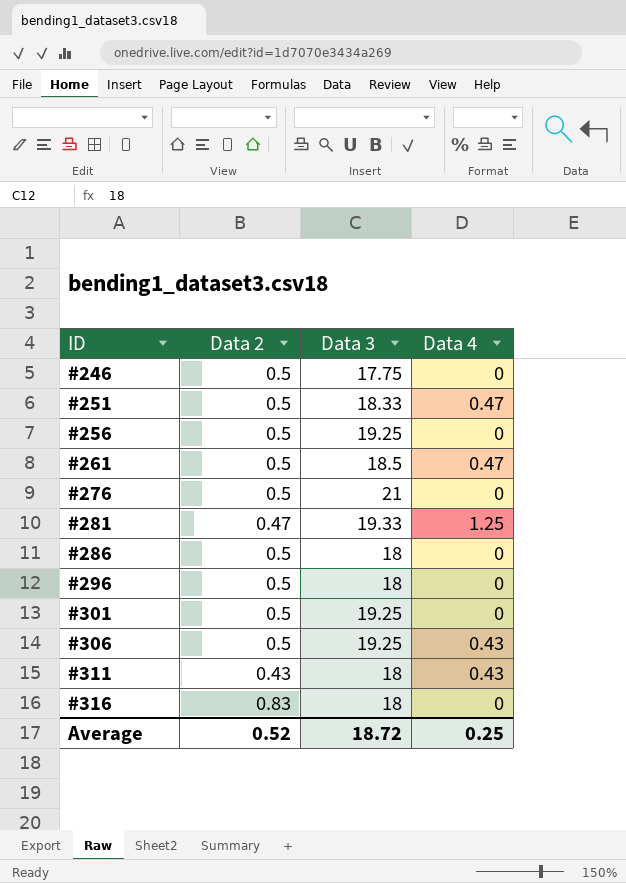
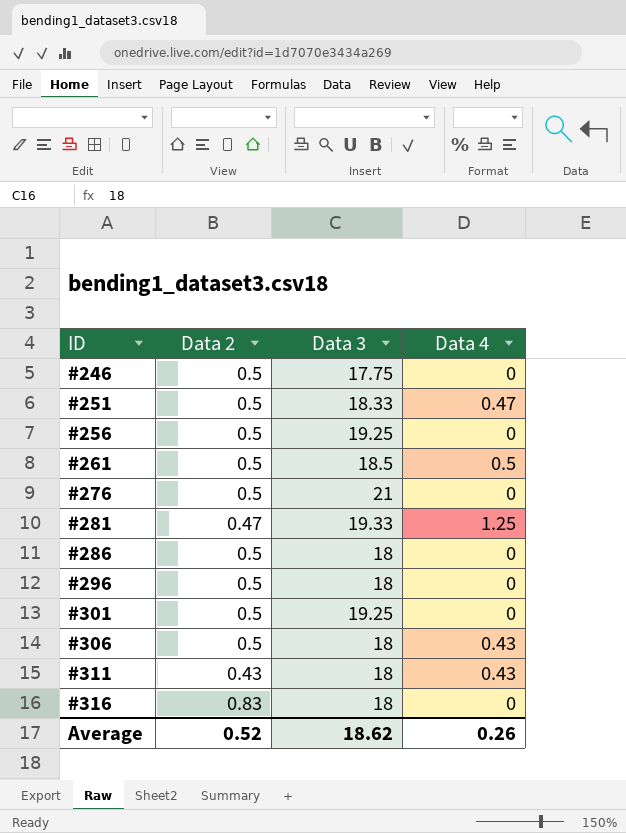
#261 | Data 4: 0.47 -> 0.5
#306 | Data 3: 19.25 -> 18
Average | Data 3: 18.72 -> 18.62
Average | Data 4: 0.25 -> 0.26

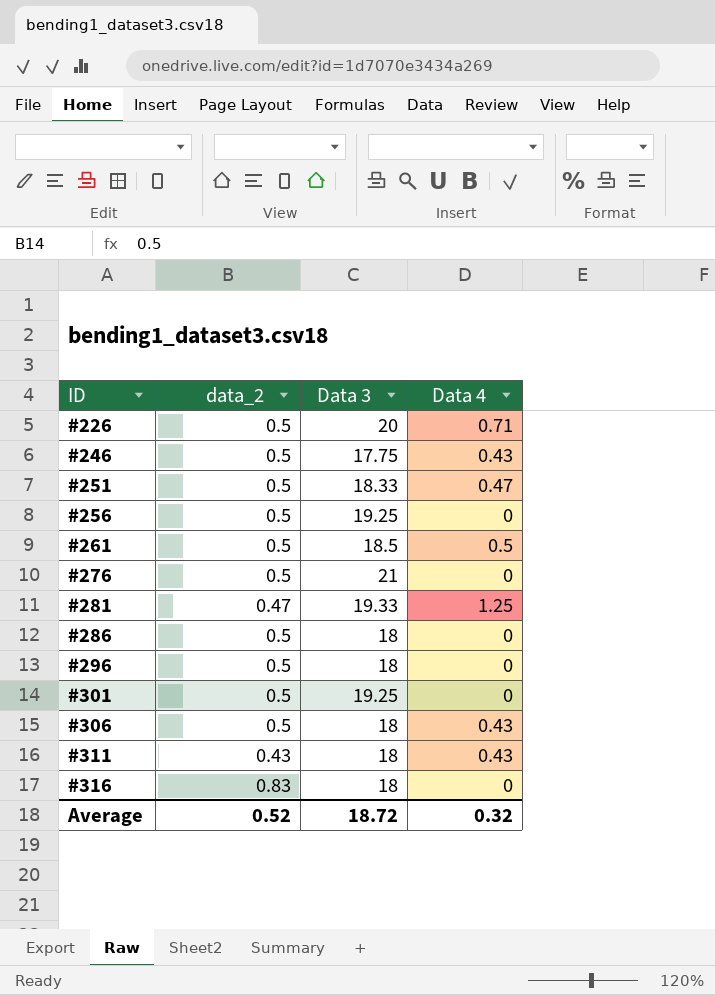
column name: Data 2 -> data_2
row #226: none -> 0.5 | 20 | 0.71
#246 | Data 4: 0 -> 0.43
Average | Data 3: 18.62 -> 18.72
Average | Data 4: 0.26 -> 0.32

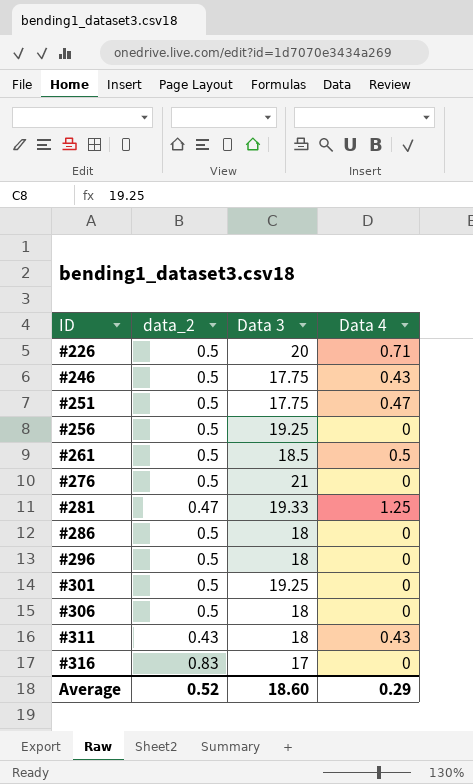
#251 | Data 3: 18.33 -> 17.75
#306 | Data 4: 0.43 -> 0
#316 | Data 3: 18 -> 17
Average | Data 3: 18.72 -> 18.60
Average | Data 4: 0.32 -> 0.29

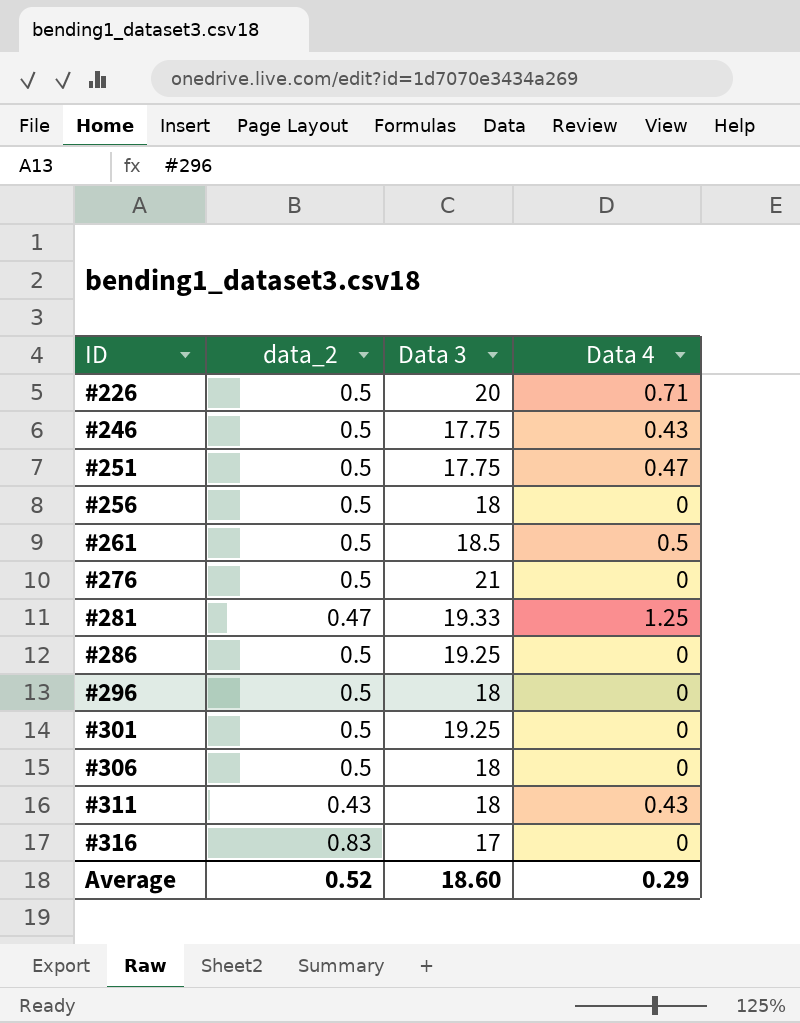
#256 | Data 3: 19.25 -> 18
#286 | Data 3: 18 -> 19.25

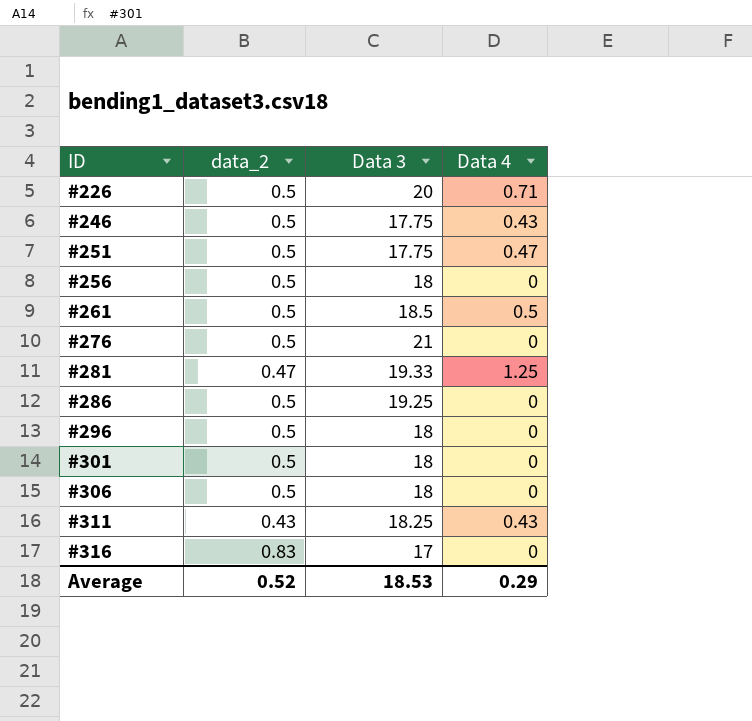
#301 | Data 3: 19.25 -> 18
#311 | Data 3: 18 -> 18.25
Average | Data 3: 18.60 -> 18.53

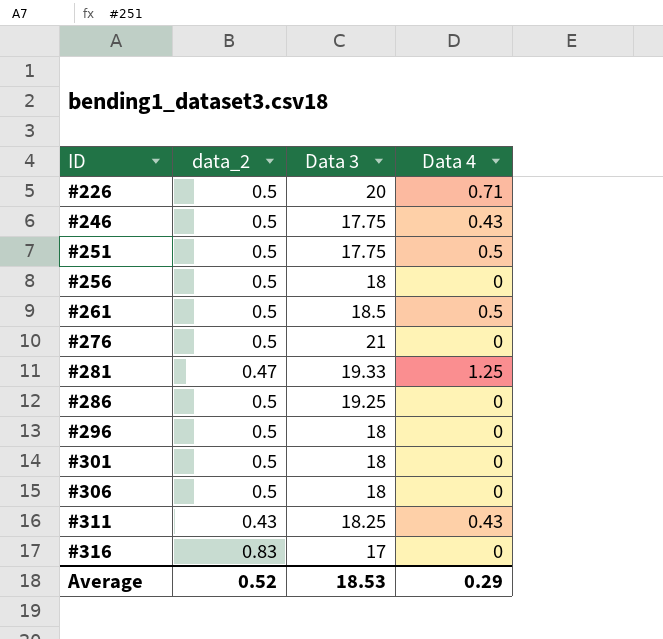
#251 | Data 4: 0.47 -> 0.5

